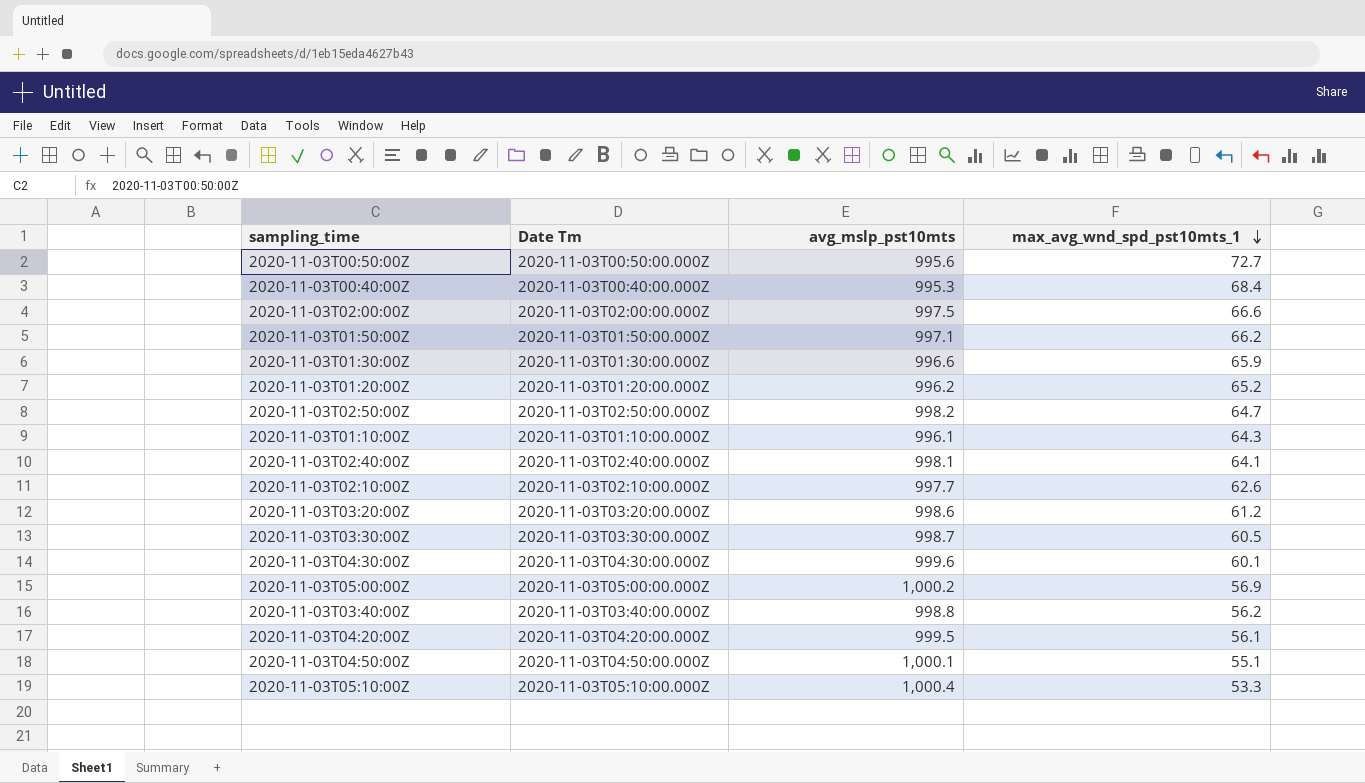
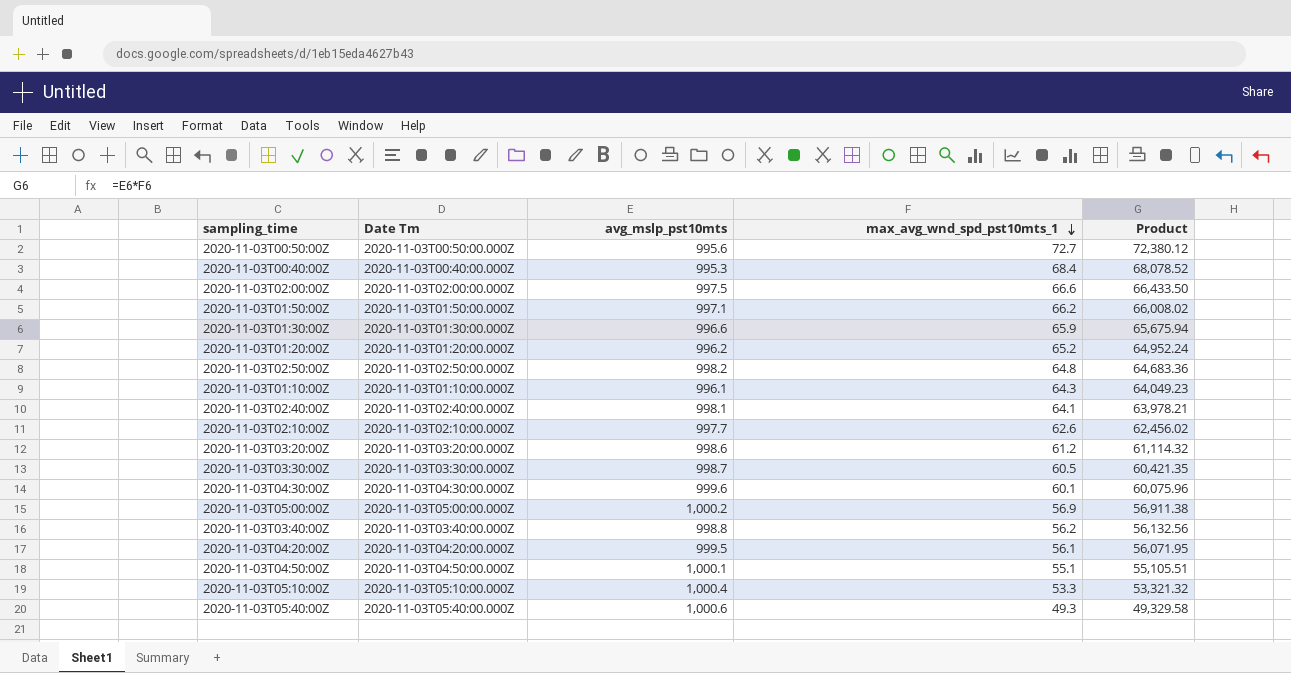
column Product | formula: none -> [avg_mslp_pst10mts] * [max_avg_wnd_spd_pst10mts_1]
2020-11-03T02:50:00Z | max_avg_wnd_spd_pst10mts_1: 64.7 -> 64.8
row 2020-11-03T05:40:00Z: none -> 2020-11-03T05:40:00.000Z | 1,000.6 | 49.3 | 49,329.58

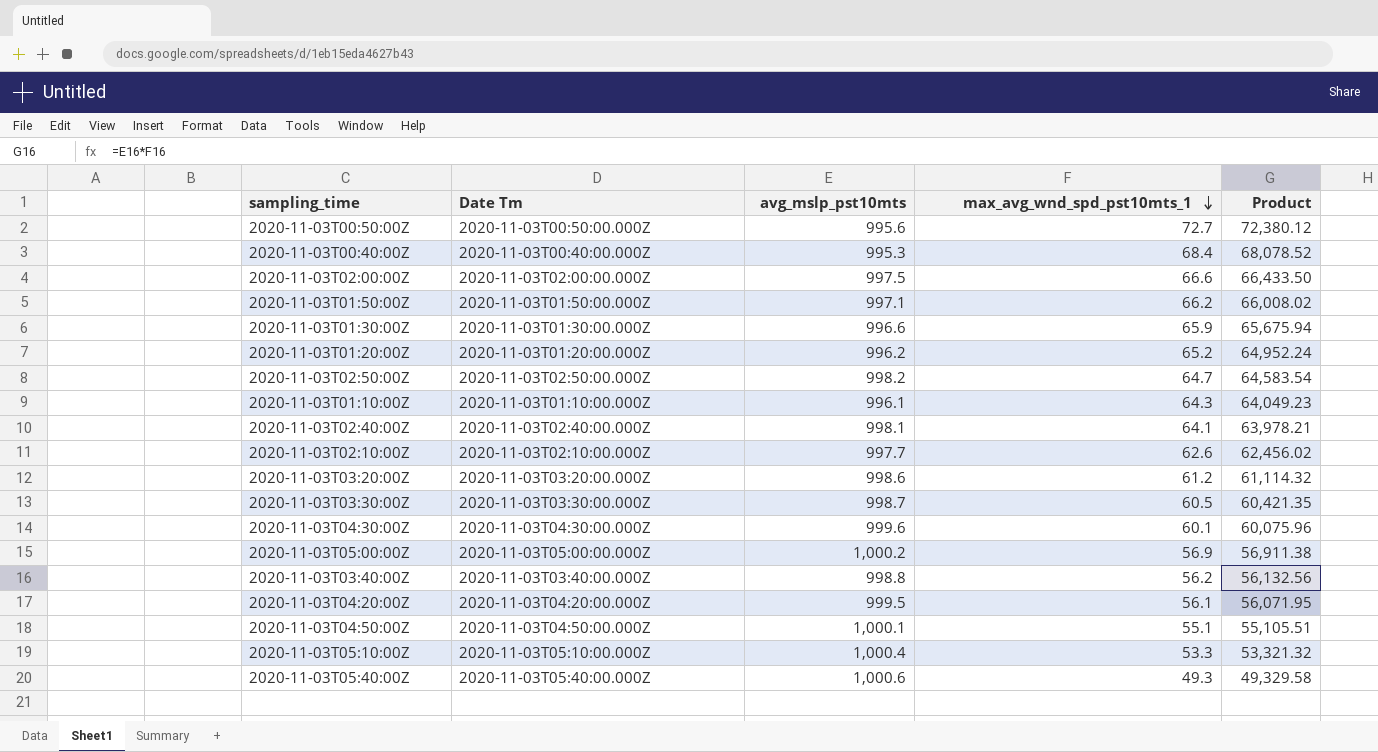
2020-11-03T02:50:00Z | max_avg_wnd_spd_pst10mts_1: 64.8 -> 64.7
2020-11-03T02:50:00Z | Product: 64,683.36 -> 64,583.54

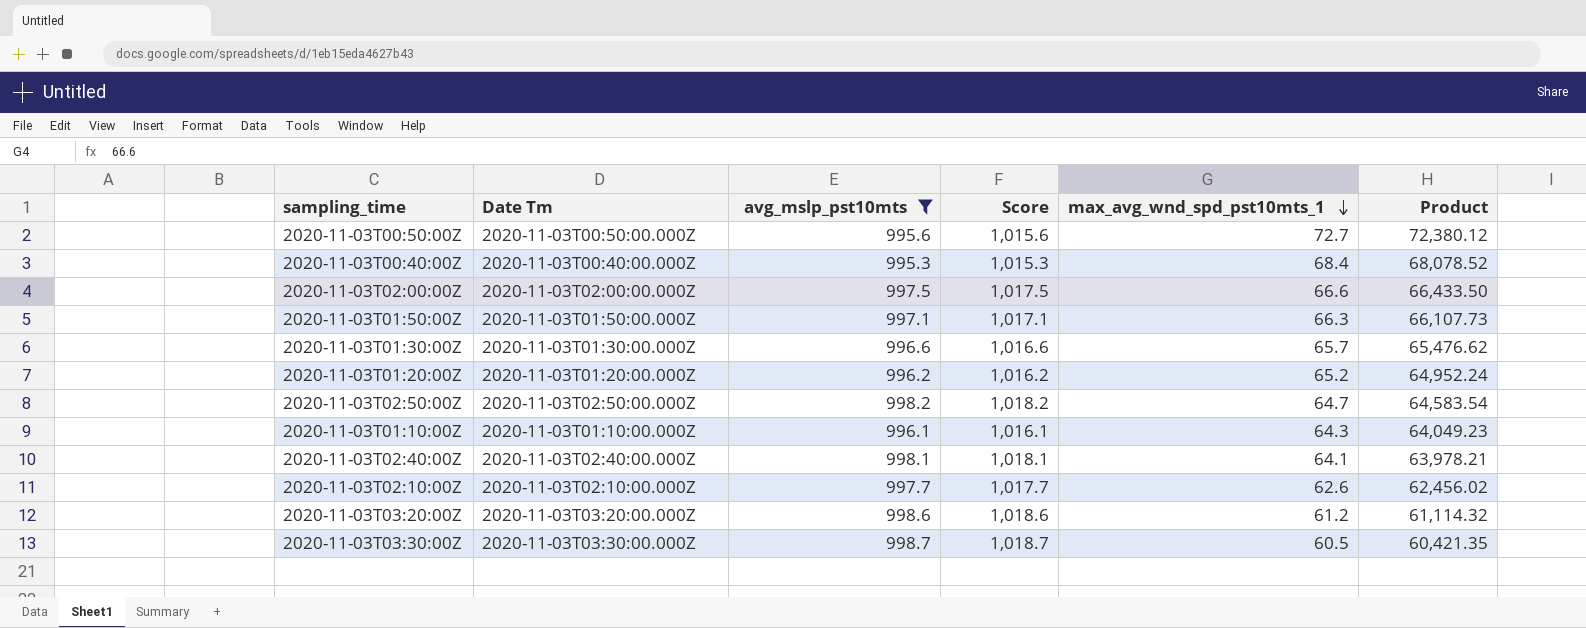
filter: none -> avg_mslp_pst10mts <= 998.7
column Score | formula: none -> [avg_mslp_pst10mts] + 20
2020-11-03T01:50:00Z | max_avg_wnd_spd_pst10mts_1: 66.2 -> 66.3
2020-11-03T01:50:00Z | Product: 66,008.02 -> 66,107.73
2020-11-03T01:30:00Z | max_avg_wnd_spd_pst10mts_1: 65.9 -> 65.7
2020-11-03T01:30:00Z | Product: 65,675.94 -> 65,476.62

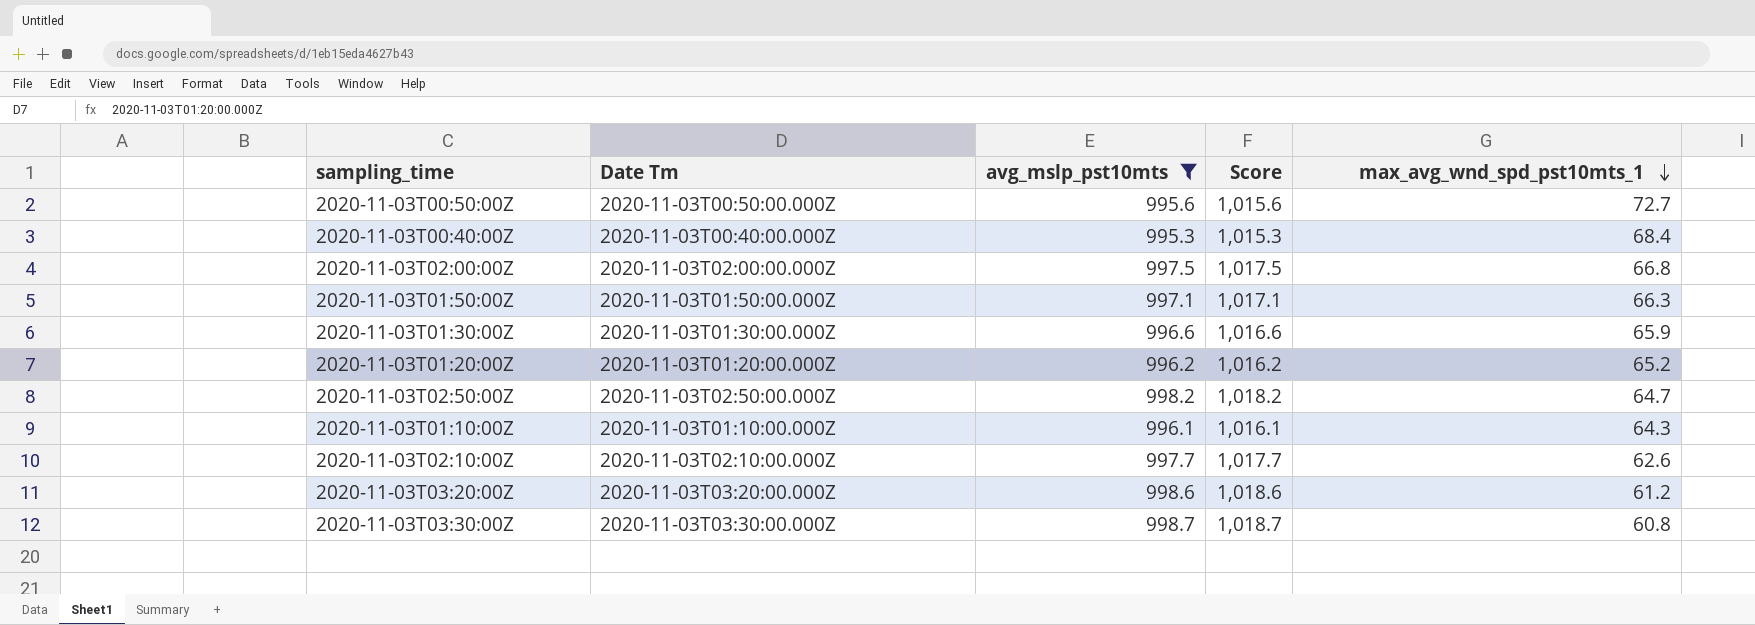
column Product | formula: [avg_mslp_pst10mts] * [max_avg_wnd_spd_pst10mts_1] -> none
row 2020-11-03T02:40:00Z: 2020-11-03T02:40:00.000Z | 998.1 | 1,018.1 | 64.1 | 63,978.21 -> none
2020-11-03T02:00:00Z | max_avg_wnd_spd_pst10mts_1: 66.6 -> 66.8
2020-11-03T01:30:00Z | max_avg_wnd_spd_pst10mts_1: 65.7 -> 65.9
2020-11-03T03:30:00Z | max_avg_wnd_spd_pst10mts_1: 60.5 -> 60.8

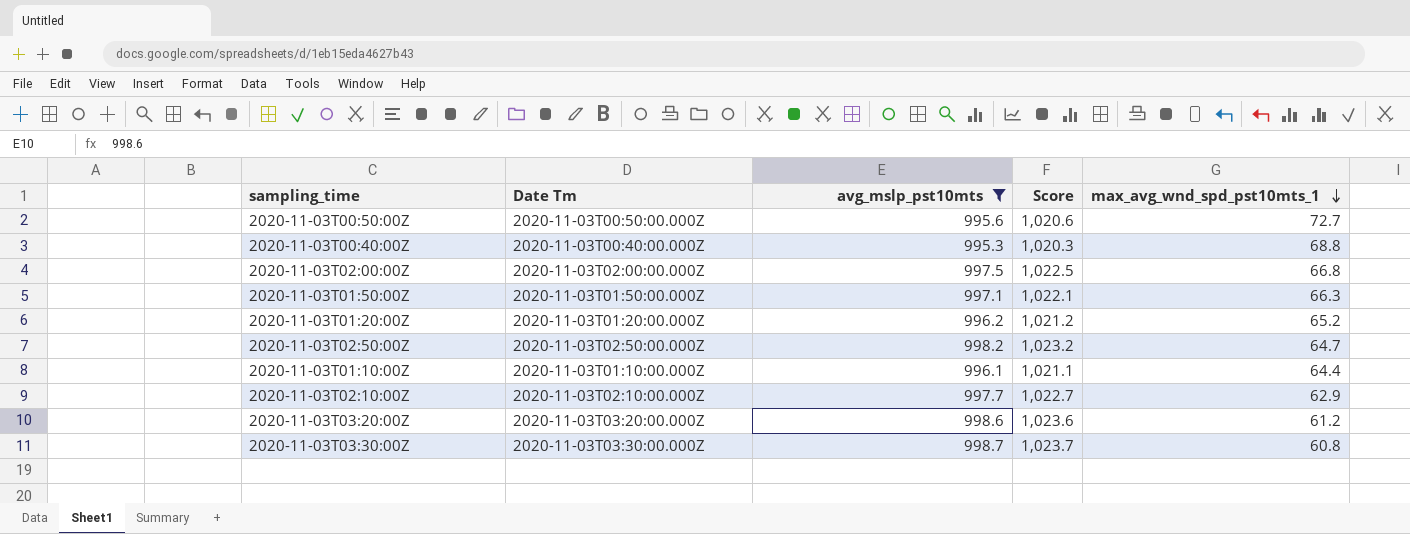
column Score | formula: [avg_mslp_pst10mts] + 20 -> [avg_mslp_pst10mts] + 25
row 2020-11-03T01:30:00Z: 2020-11-03T01:30:00.000Z | 996.6 | 1,016.6 | 65.9 -> none
2020-11-03T00:40:00Z | max_avg_wnd_spd_pst10mts_1: 68.4 -> 68.8
2020-11-03T01:10:00Z | max_avg_wnd_spd_pst10mts_1: 64.3 -> 64.4
2020-11-03T02:10:00Z | max_avg_wnd_spd_pst10mts_1: 62.6 -> 62.9

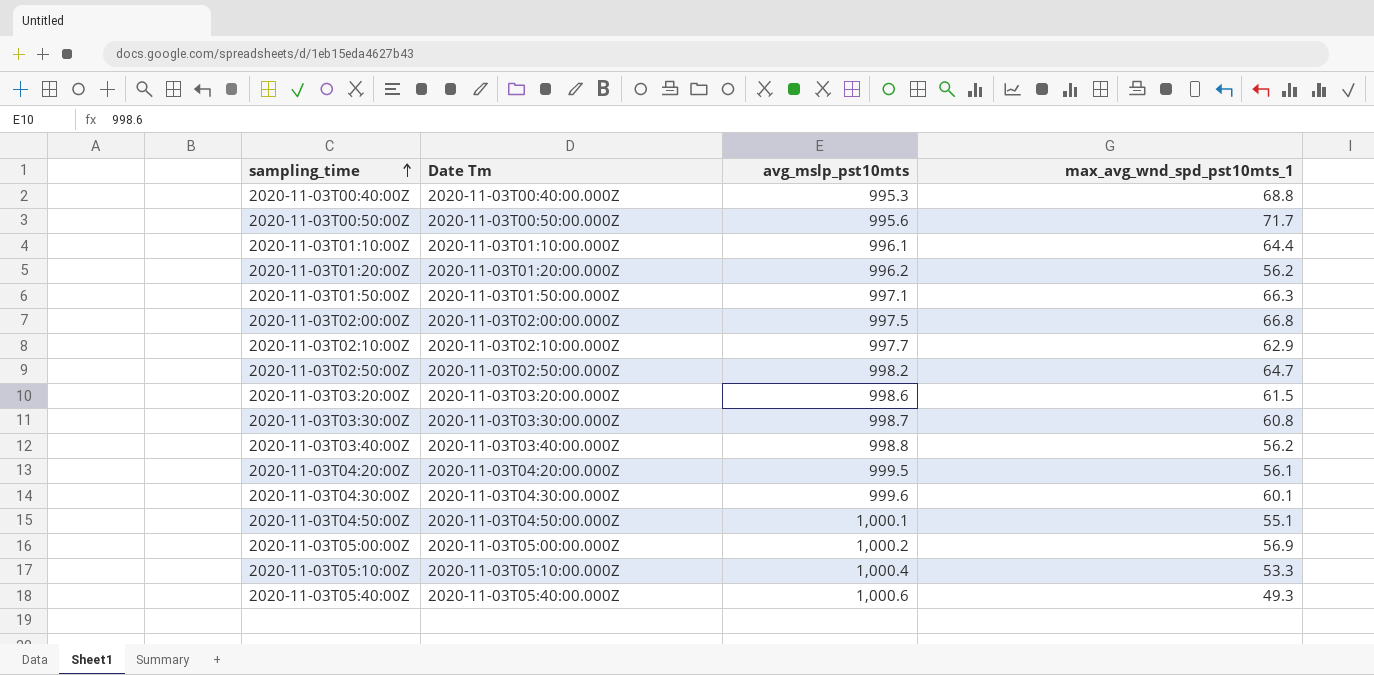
filter: avg_mslp_pst10mts <= 998.7 -> none
row order: max_avg_wnd_spd_pst10mts_1 descending -> sampling_time ascending
column Score | formula: [avg_mslp_pst10mts] + 25 -> none
2020-11-03T00:50:00Z | max_avg_wnd_spd_pst10mts_1: 72.7 -> 71.7
2020-11-03T01:20:00Z | max_avg_wnd_spd_pst10mts_1: 65.2 -> 56.2
2020-11-03T03:20:00Z | max_avg_wnd_spd_pst10mts_1: 61.2 -> 61.5

